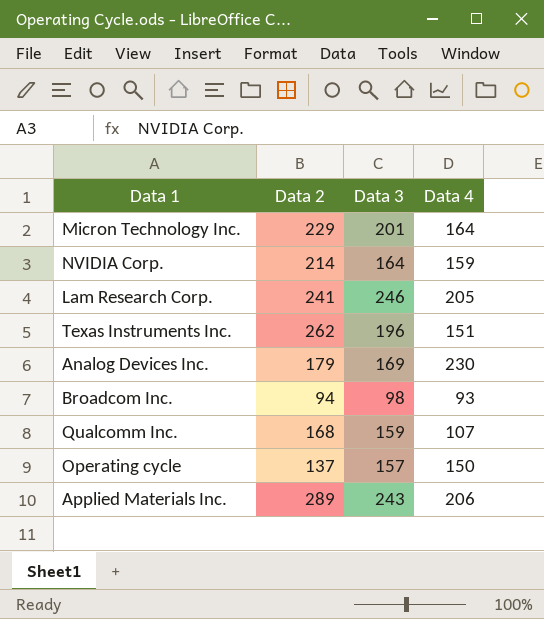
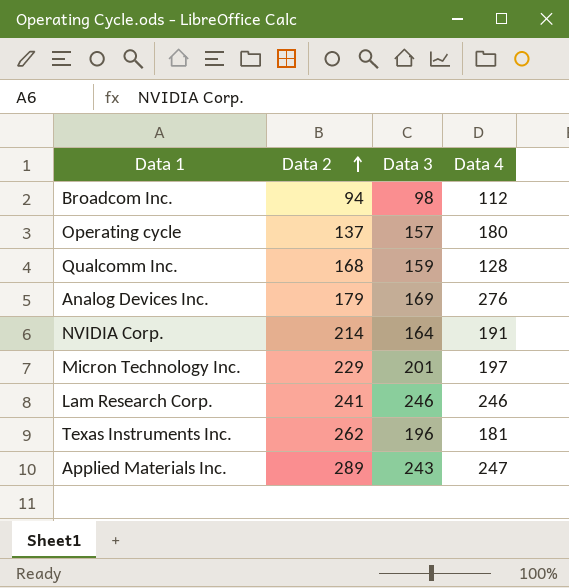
row order: none -> Data 2 ascending
Broadcom Inc. | Data 4: 93 -> 112
Operating cycle | Data 4: 150 -> 180
Qualcomm Inc. | Data 4: 107 -> 128
Analog Devices Inc. | Data 4: 230 -> 276
NVIDIA Corp. | Data 4: 159 -> 191
Micron Technology Inc. | Data 4: 164 -> 197
Lam Research Corp. | Data 4: 205 -> 246
Texas Instruments Inc. | Data 4: 151 -> 181
Applied Materials Inc. | Data 4: 206 -> 247

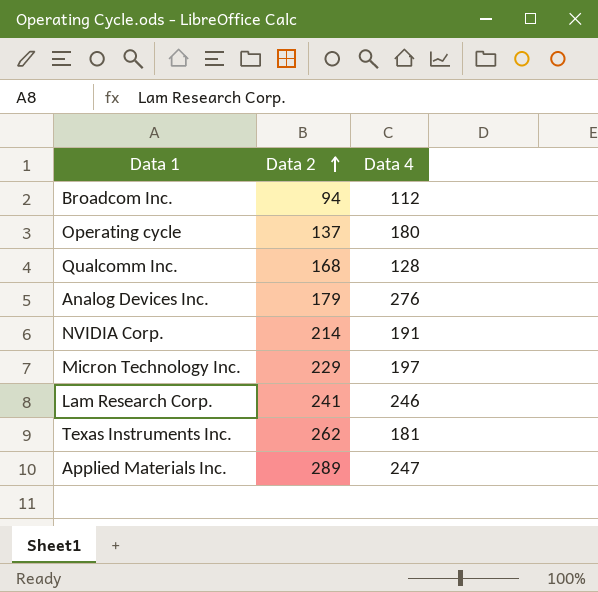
column Data 3 | position: 3 -> none

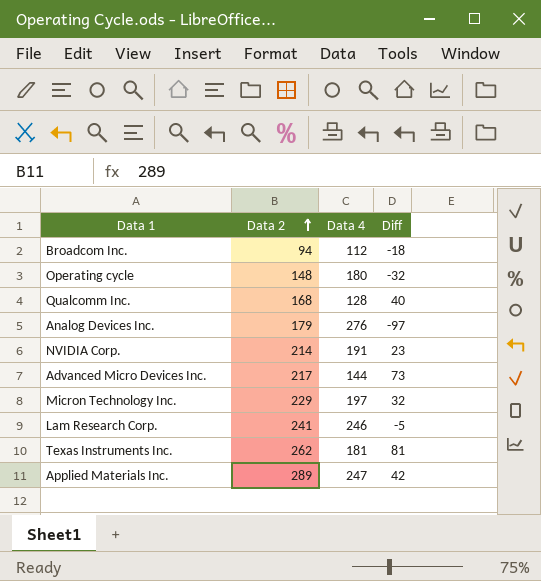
column Diff | formula: none -> [Data 2] - [Data 4]
Operating cycle | Data 2: 137 -> 148
row Advanced Micro Devices Inc.: none -> 217 | 144 | 73

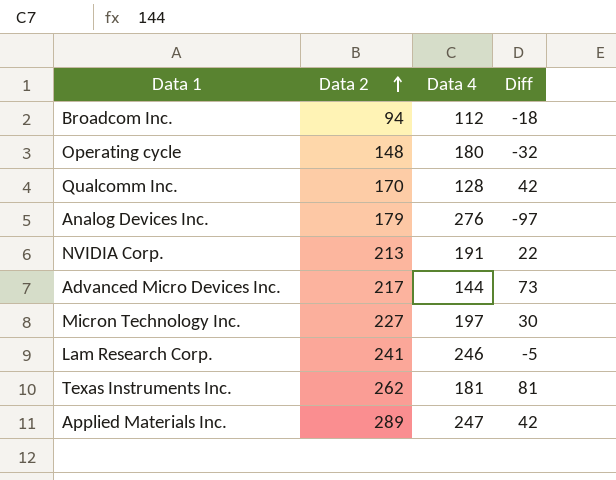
Qualcomm Inc. | Data 2: 168 -> 170
Qualcomm Inc. | Diff: 40 -> 42
NVIDIA Corp. | Data 2: 214 -> 213
NVIDIA Corp. | Diff: 23 -> 22
Micron Technology Inc. | Data 2: 229 -> 227
Micron Technology Inc. | Diff: 32 -> 30

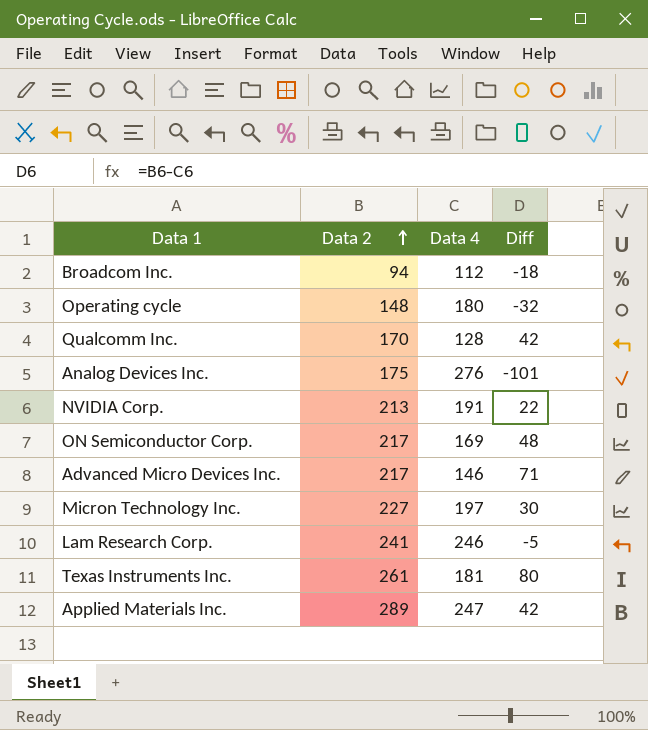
Analog Devices Inc. | Data 2: 179 -> 175
Analog Devices Inc. | Diff: -97 -> -101
row ON Semiconductor Corp.: none -> 217 | 169 | 48
Advanced Micro Devices Inc. | Data 4: 144 -> 146
Advanced Micro Devices Inc. | Diff: 73 -> 71
Texas Instruments Inc. | Data 2: 262 -> 261
Texas Instruments Inc. | Diff: 81 -> 80

